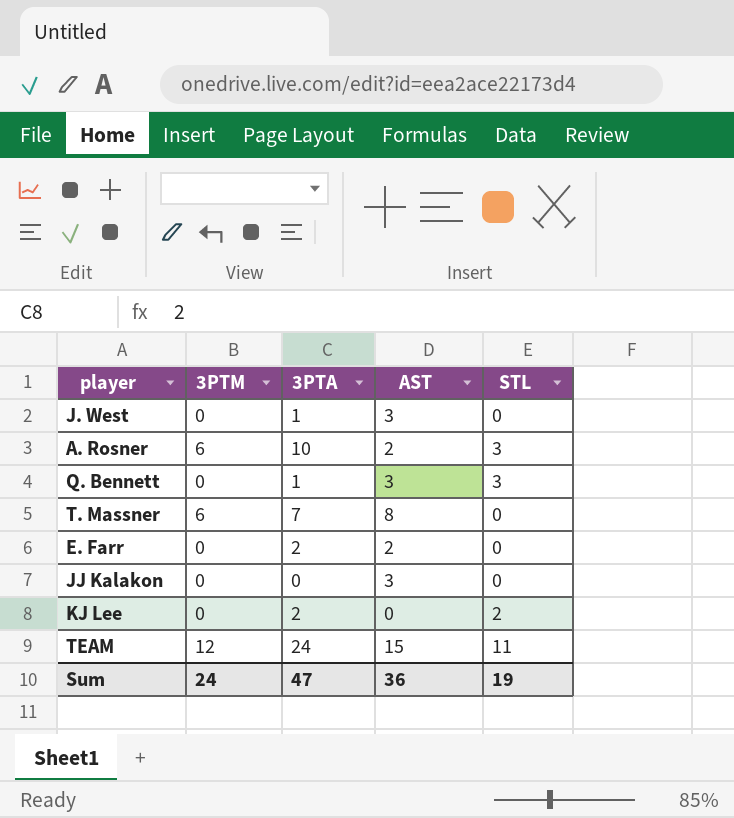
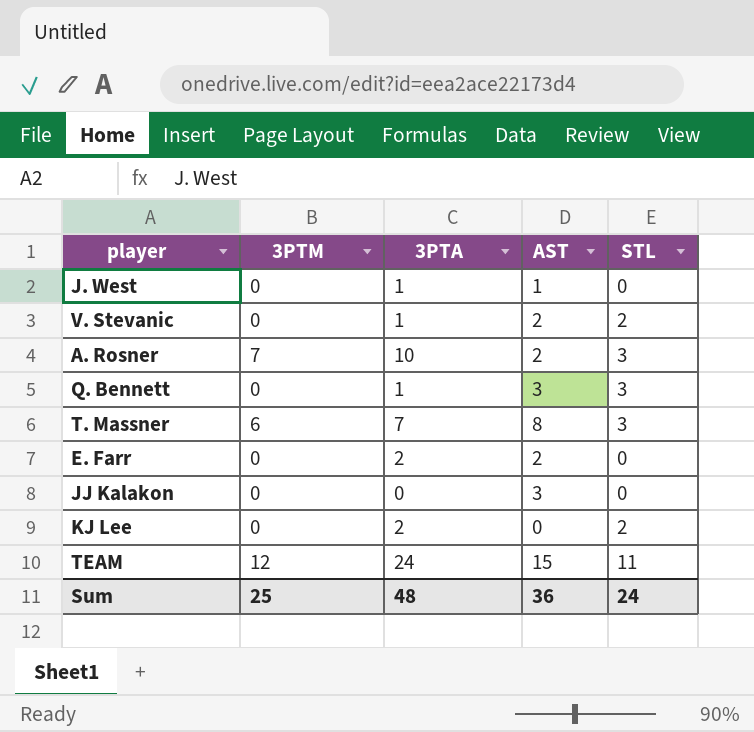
J. West | AST: 3 -> 1
row V. Stevanic: none -> 0 | 1 | 2 | 2
A. Rosner | 3PTM: 6 -> 7
T. Massner | STL: 0 -> 3
Sum | 3PTM: 24 -> 25
Sum | 3PTA: 47 -> 48
Sum | STL: 19 -> 24

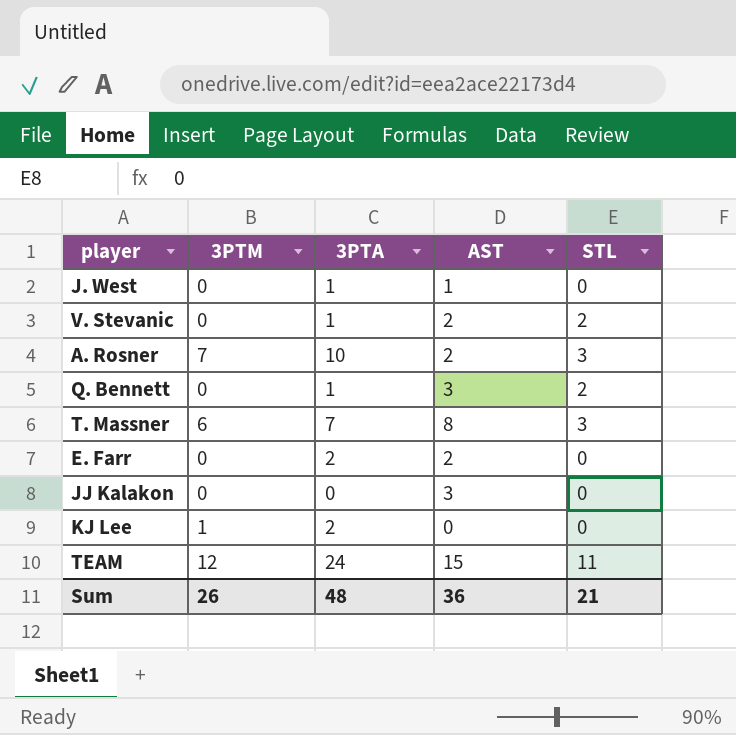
Q. Bennett | STL: 3 -> 2
KJ Lee | 3PTM: 0 -> 1
KJ Lee | STL: 2 -> 0
Sum | 3PTM: 25 -> 26
Sum | STL: 24 -> 21

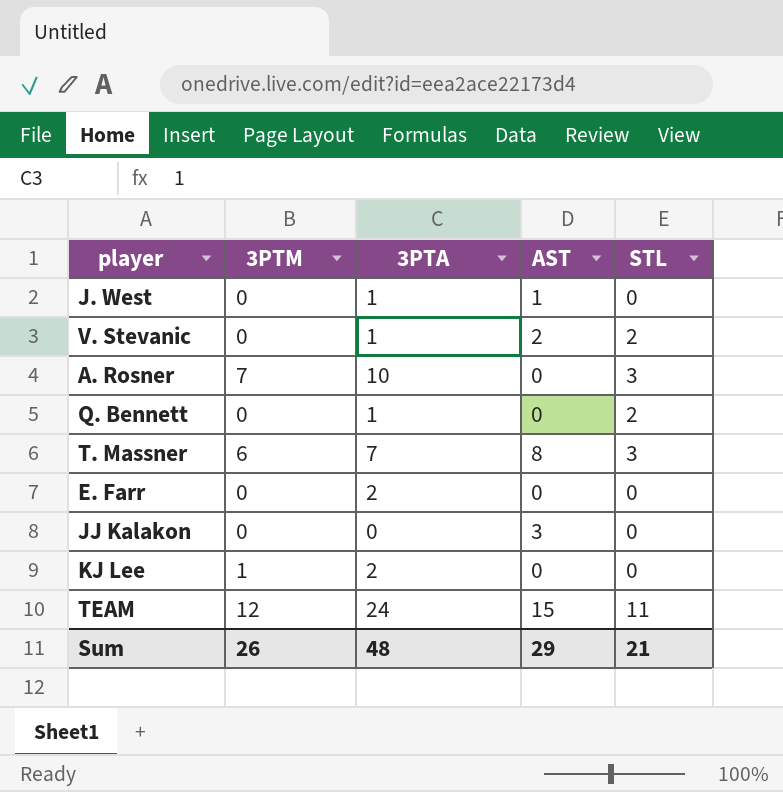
A. Rosner | AST: 2 -> 0
Q. Bennett | AST: 3 -> 0
E. Farr | AST: 2 -> 0
Sum | AST: 36 -> 29

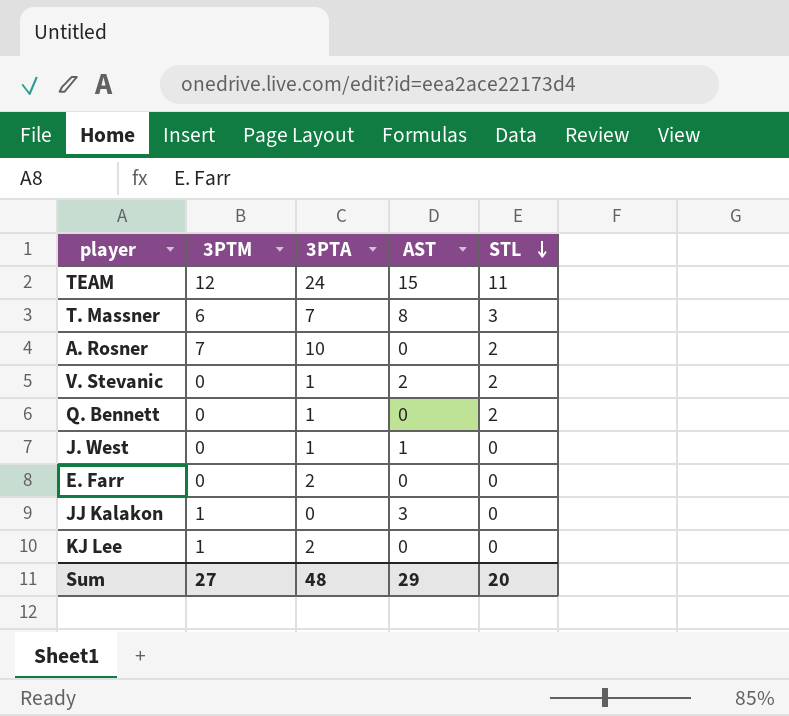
row order: none -> STL descending
A. Rosner | STL: 3 -> 2
JJ Kalakon | 3PTM: 0 -> 1
Sum | 3PTM: 26 -> 27
Sum | STL: 21 -> 20

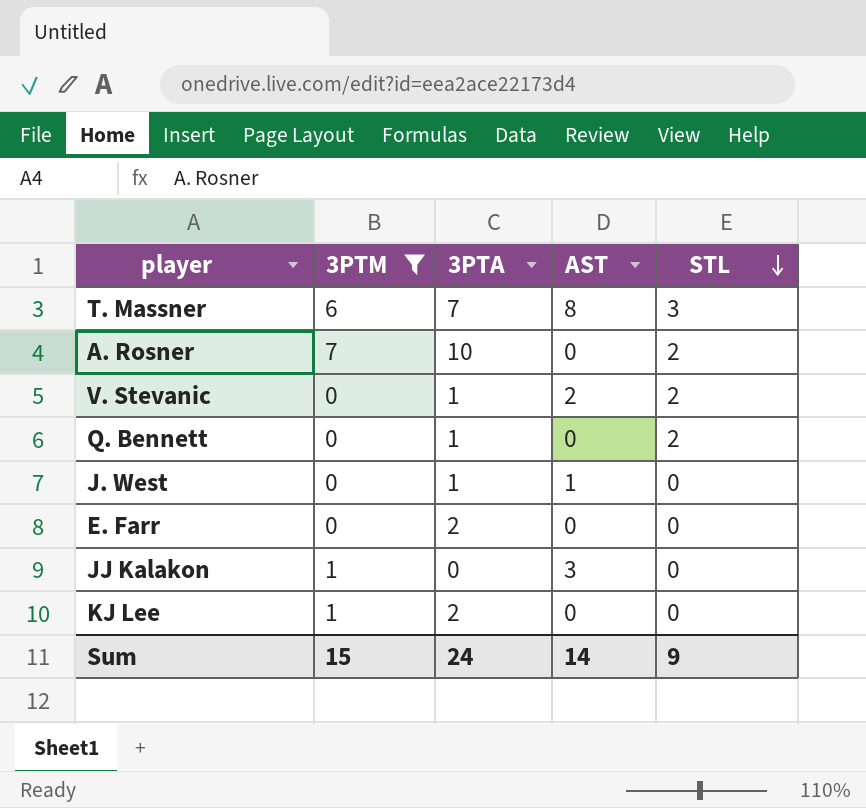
filter: none -> 3PTM != 12
Sum | 3PTM: 27 -> 15
Sum | 3PTA: 48 -> 24
Sum | AST: 29 -> 14
Sum | STL: 20 -> 9

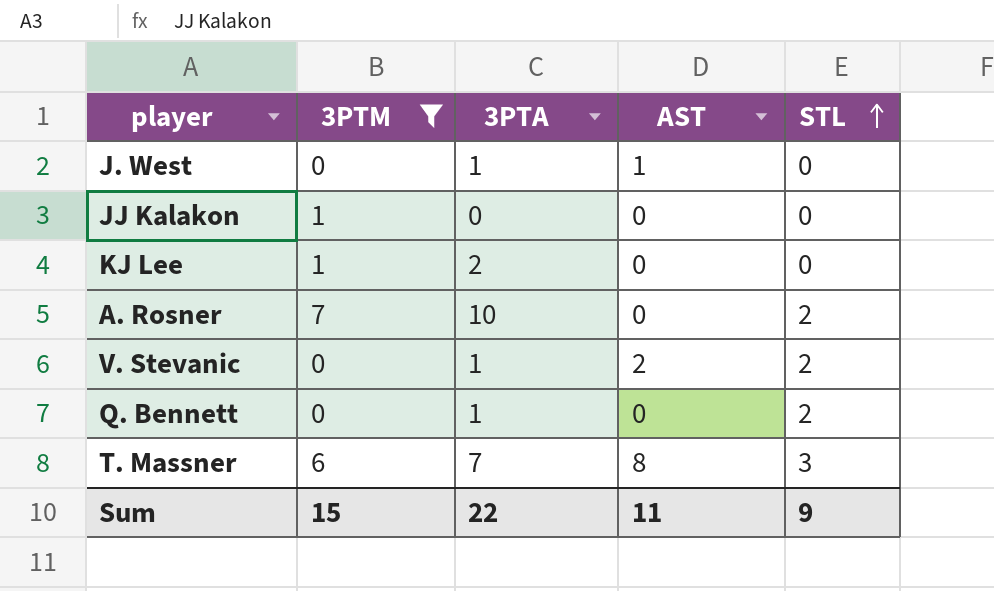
row order: STL descending -> STL ascending
row E. Farr: 0 | 2 | 0 | 0 -> none
JJ Kalakon | AST: 3 -> 0
Sum | 3PTA: 24 -> 22
Sum | AST: 14 -> 11

